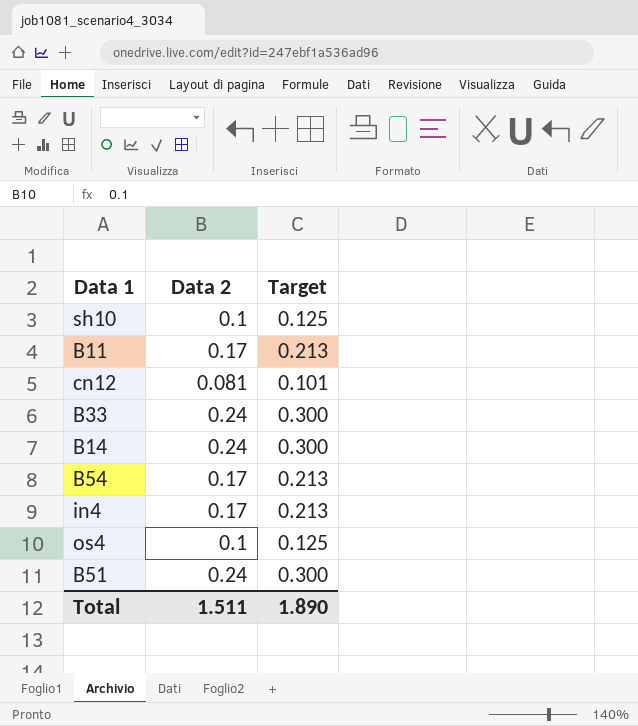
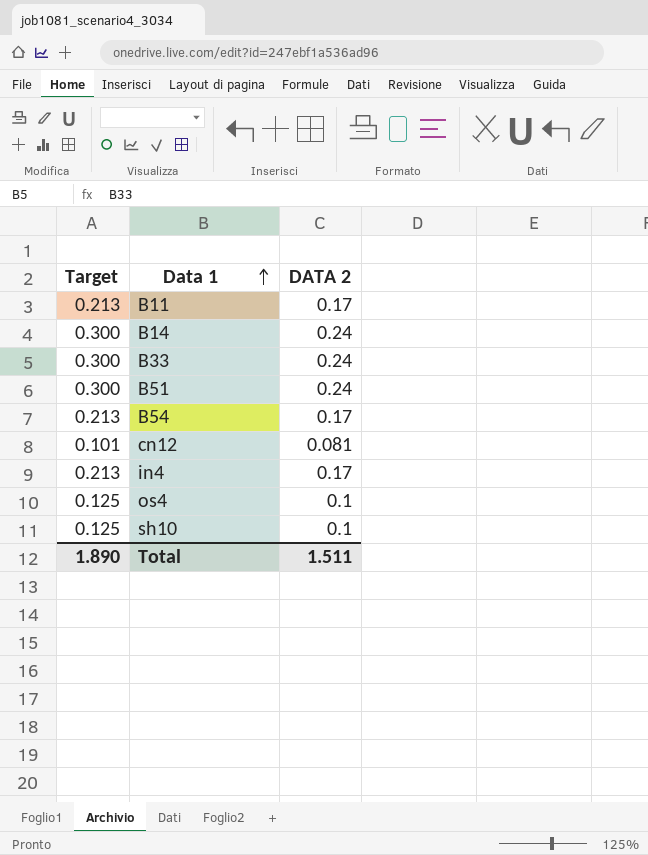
row order: none -> Data 1 ascending
column Target | position: 3 -> 1
column name: Data 2 -> DATA 2

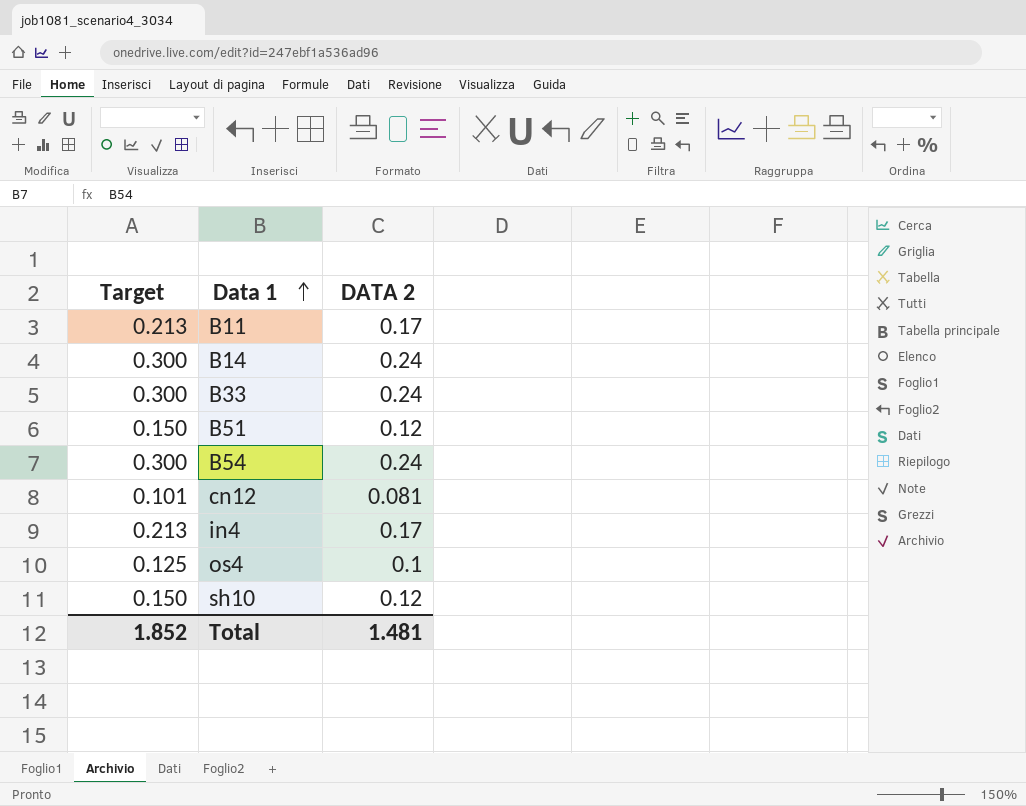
B51 | Target: 0.300 -> 0.150
B51 | DATA 2: 0.24 -> 0.12
B54 | Target: 0.213 -> 0.300
B54 | DATA 2: 0.17 -> 0.24
sh10 | Target: 0.125 -> 0.150
sh10 | DATA 2: 0.1 -> 0.12
Total | Target: 1.890 -> 1.852
Total | DATA 2: 1.511 -> 1.481

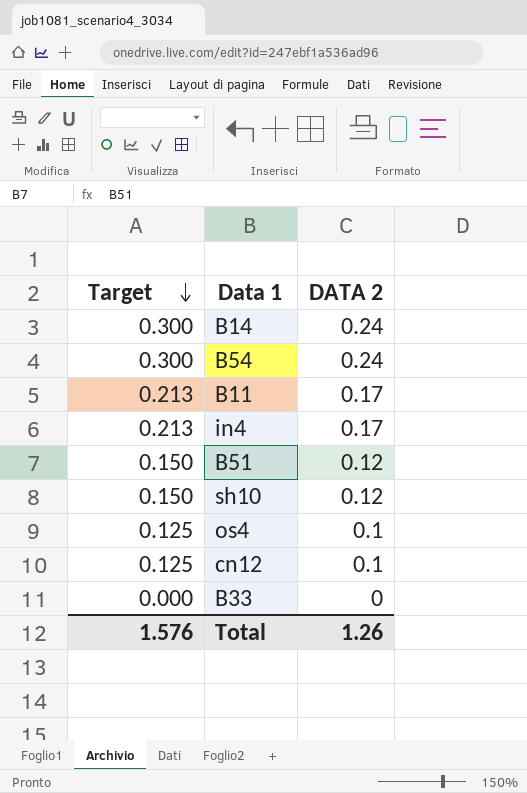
row order: Data 1 ascending -> Target descending
cn12 | Target: 0.101 -> 0.125
cn12 | DATA 2: 0.081 -> 0.1
B33 | Target: 0.300 -> 0.000
B33 | DATA 2: 0.24 -> 0
Total | Target: 1.852 -> 1.576
Total | DATA 2: 1.481 -> 1.26

